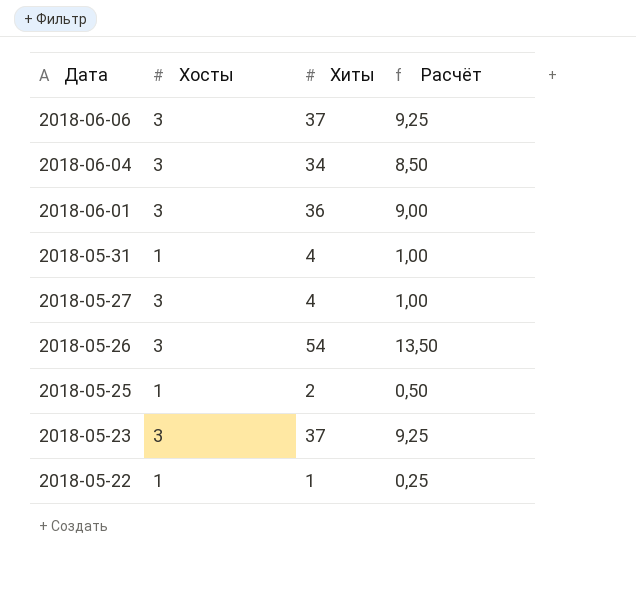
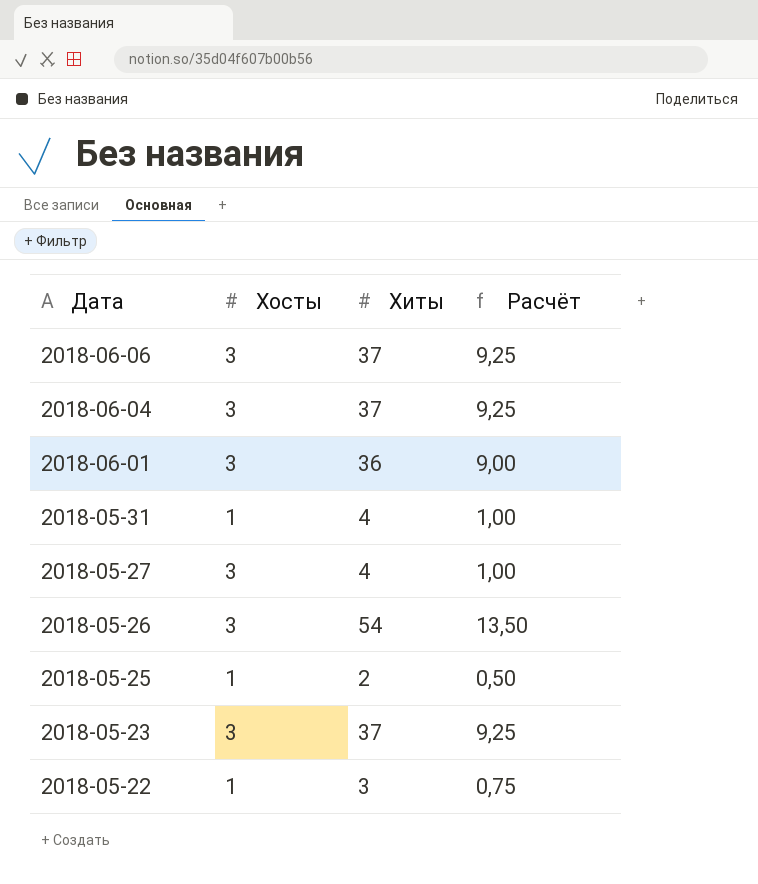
2018-06-04 | Хиты: 34 -> 37
2018-06-04 | Расчёт: 8,50 -> 9,25
2018-05-22 | Хиты: 1 -> 3
2018-05-22 | Расчёт: 0,25 -> 0,75

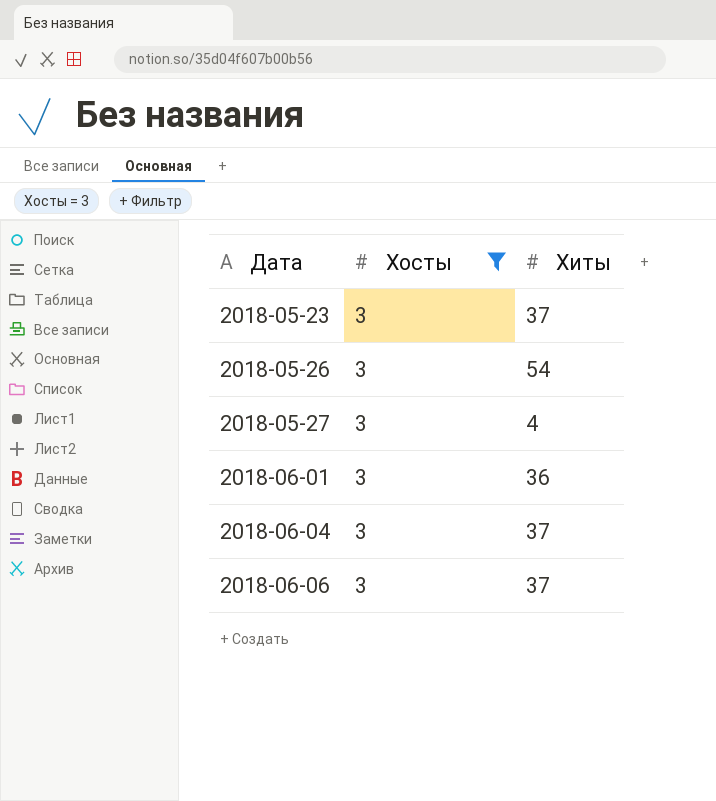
filter: none -> Хосты = 3
row order: Дата descending -> Дата ascending
column Расчёт | formula: [Хиты] * 0,25 -> none

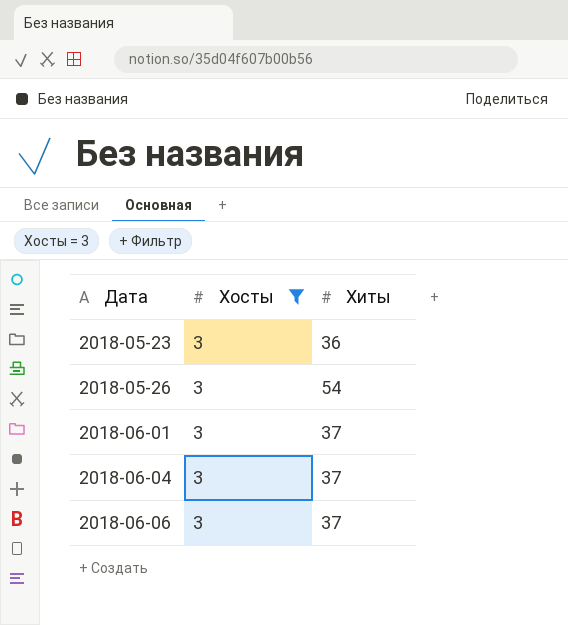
row 2018-05-27: 3 | 4 -> none
2018-05-23 | Хиты: 37 -> 36
2018-06-01 | Хиты: 36 -> 37

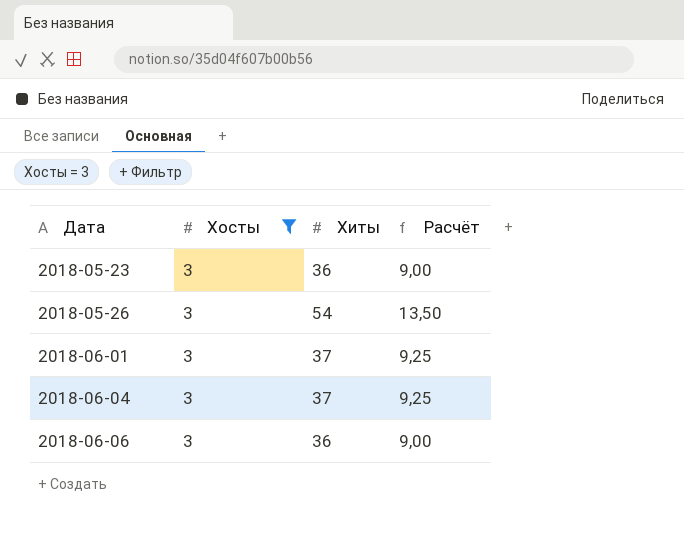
column Расчёт | formula: none -> [Хиты] * 0,25
2018-06-06 | Хиты: 37 -> 36

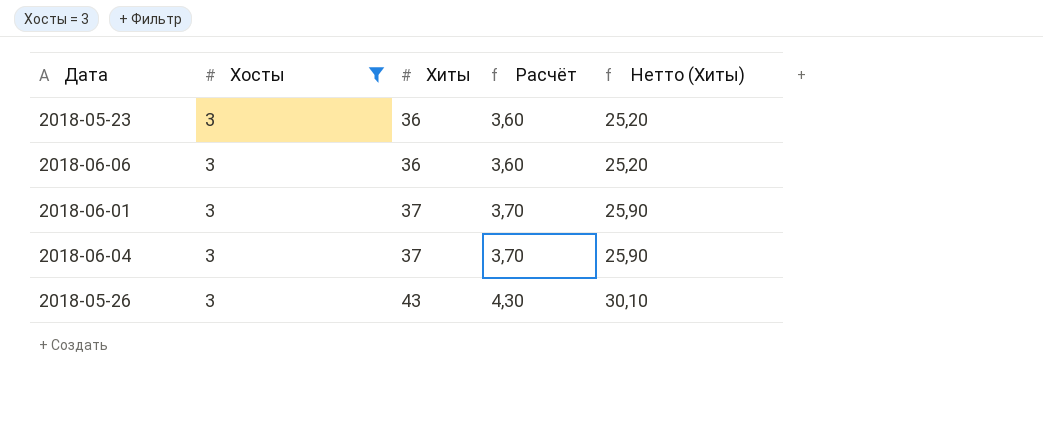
row order: Дата ascending -> Хиты ascending
column Расчёт | formula: [Хиты] * 0,25 -> [Хиты] * 0,1
column Нетто (Хиты) | formula: none -> [Хиты] * 0,7
2018-05-26 | Хиты: 54 -> 43

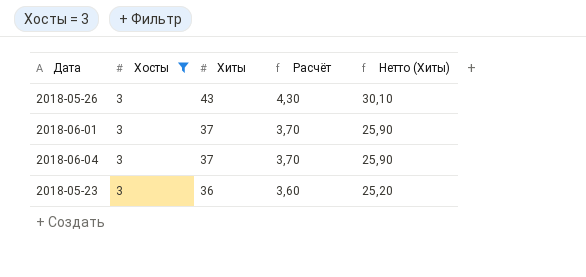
row order: Хиты ascending -> Хиты descending
row 2018-06-06: 3 | 36 | 3,60 | 25,20 -> none

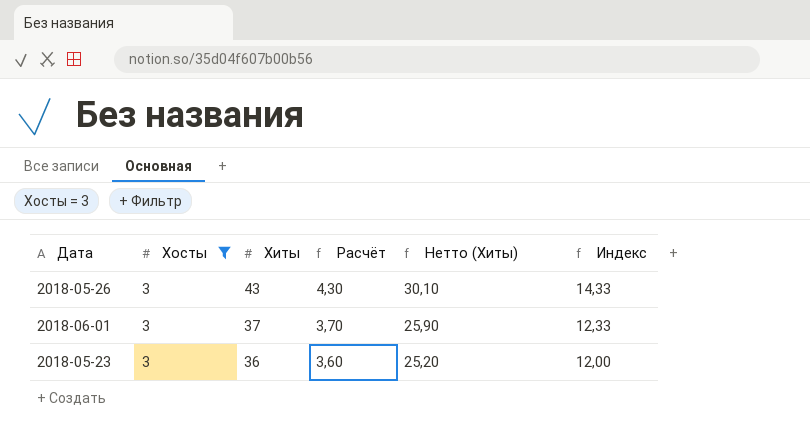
column Индекс | formula: none -> [Хиты] / [Хосты]
row 2018-06-04: 3 | 37 | 3,70 | 25,90 -> none

